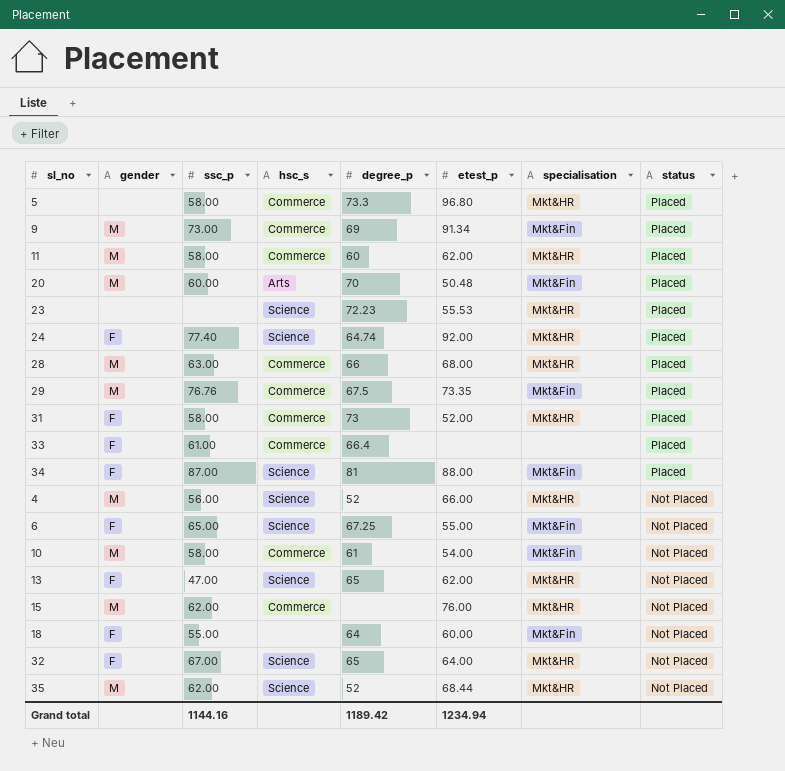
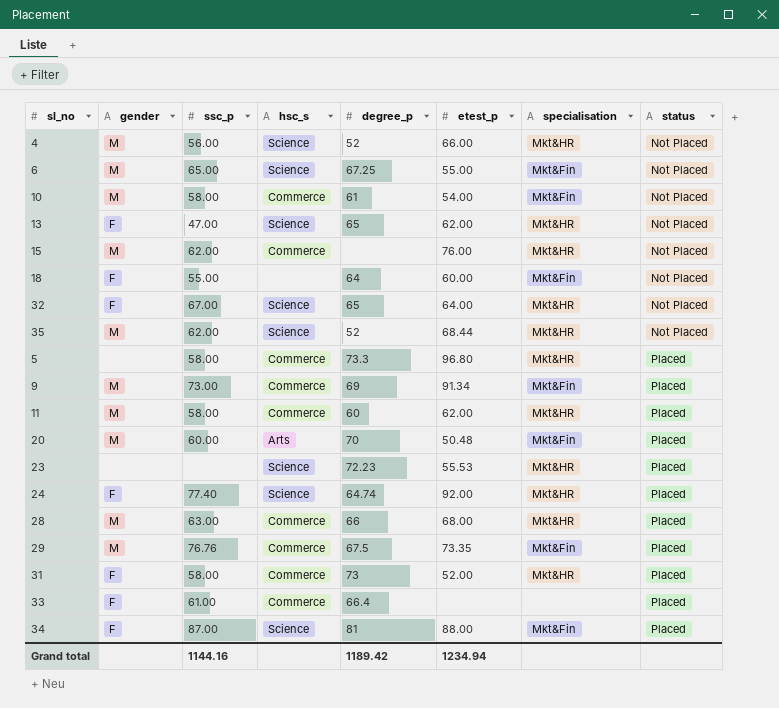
row order: status descending -> status ascending
6 | gender: F -> M

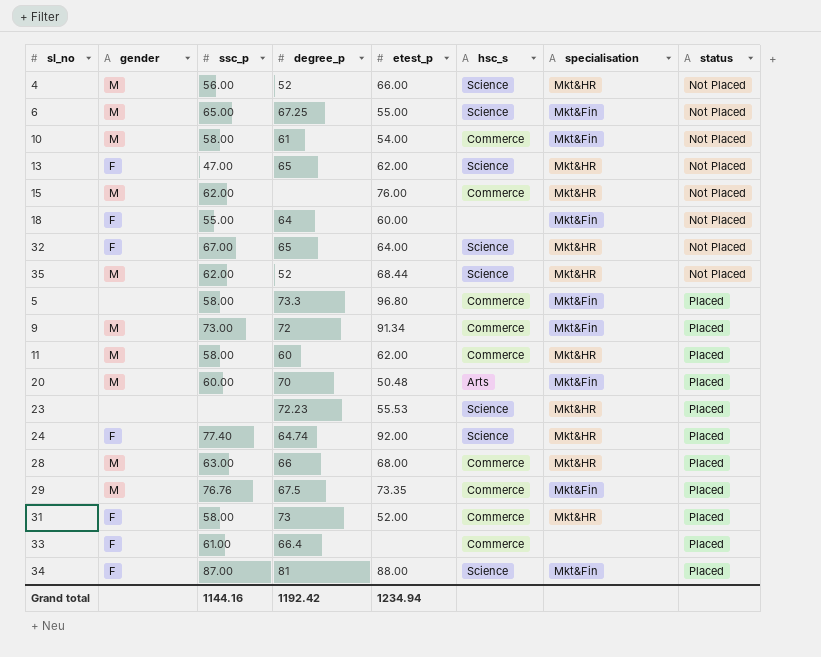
column hsc_s | position: 4 -> 6
5 | specialisation: Mkt&HR -> Mkt&Fin
9 | degree_p: 69 -> 72
Grand total | degree_p: 1189.42 -> 1192.42

